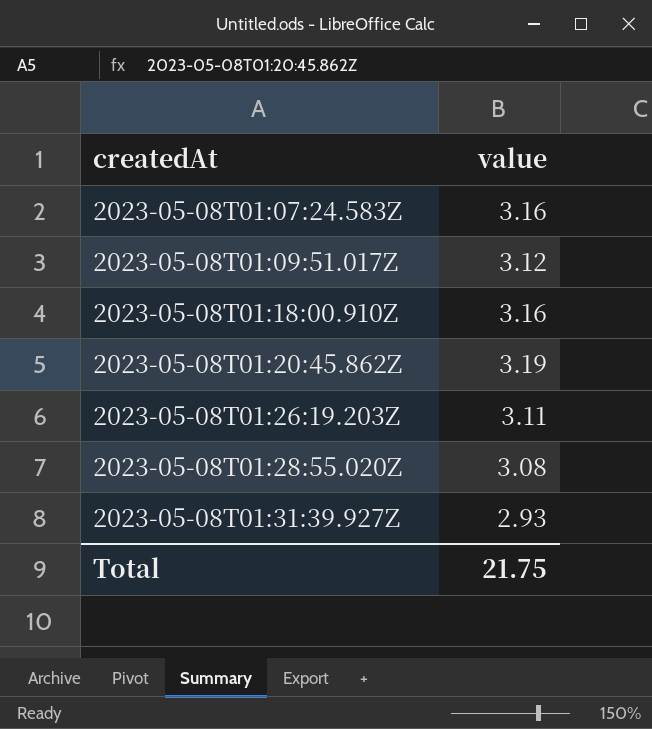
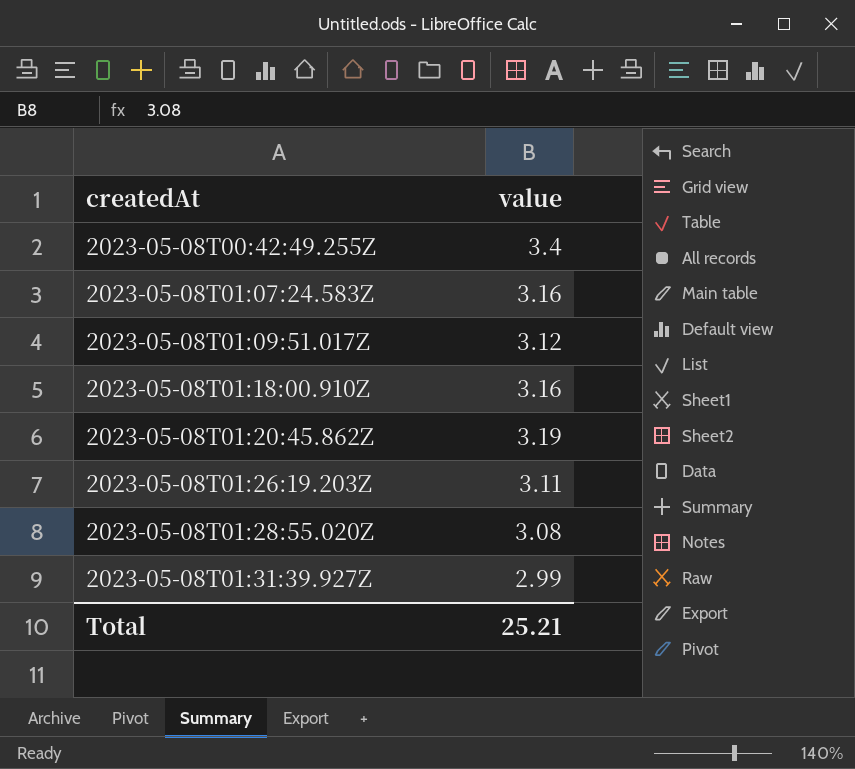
row 2023-05-08T00:42:49.255Z: none -> 3.4
2023-05-08T01:31:39.927Z | value: 2.93 -> 2.99
Total | value: 21.75 -> 25.21

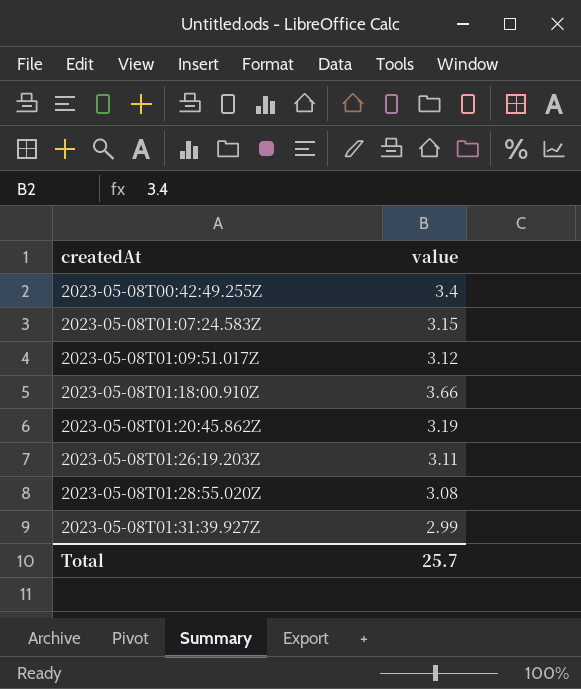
2023-05-08T01:07:24.583Z | value: 3.16 -> 3.15
2023-05-08T01:18:00.910Z | value: 3.16 -> 3.66
Total | value: 25.21 -> 25.7

